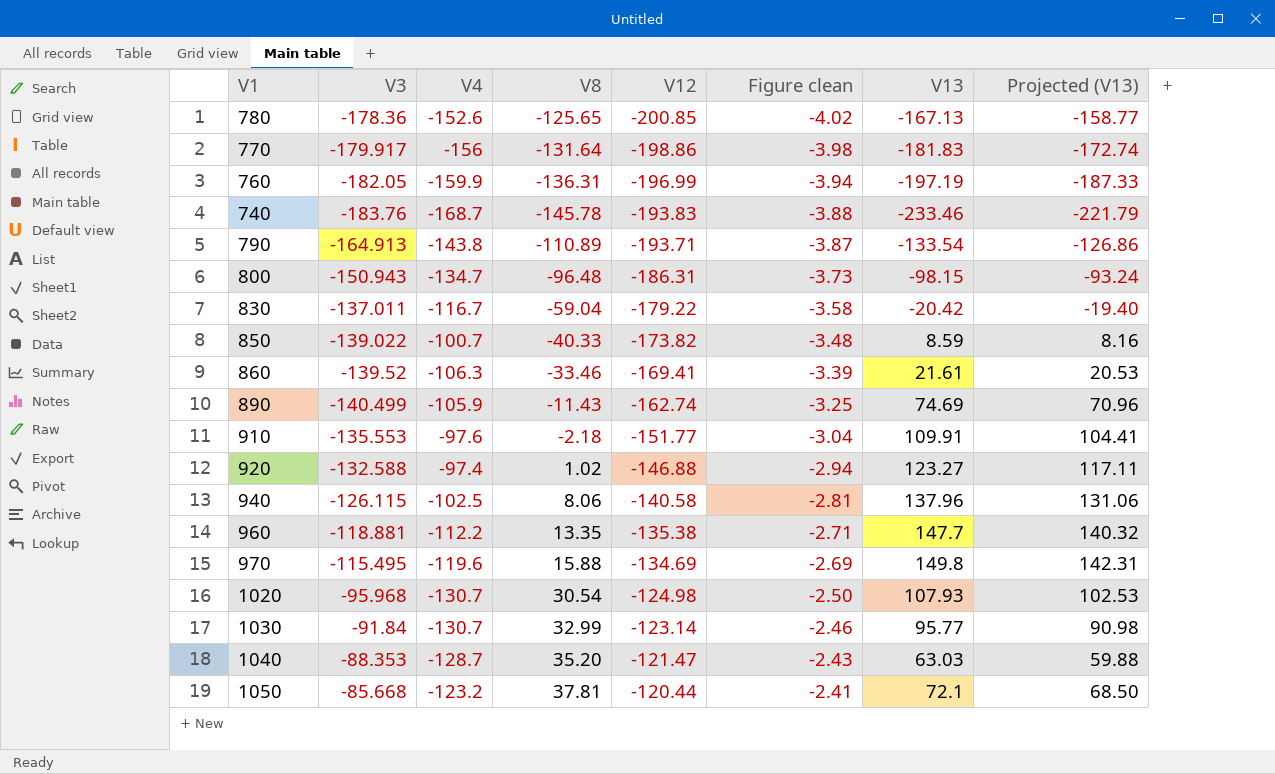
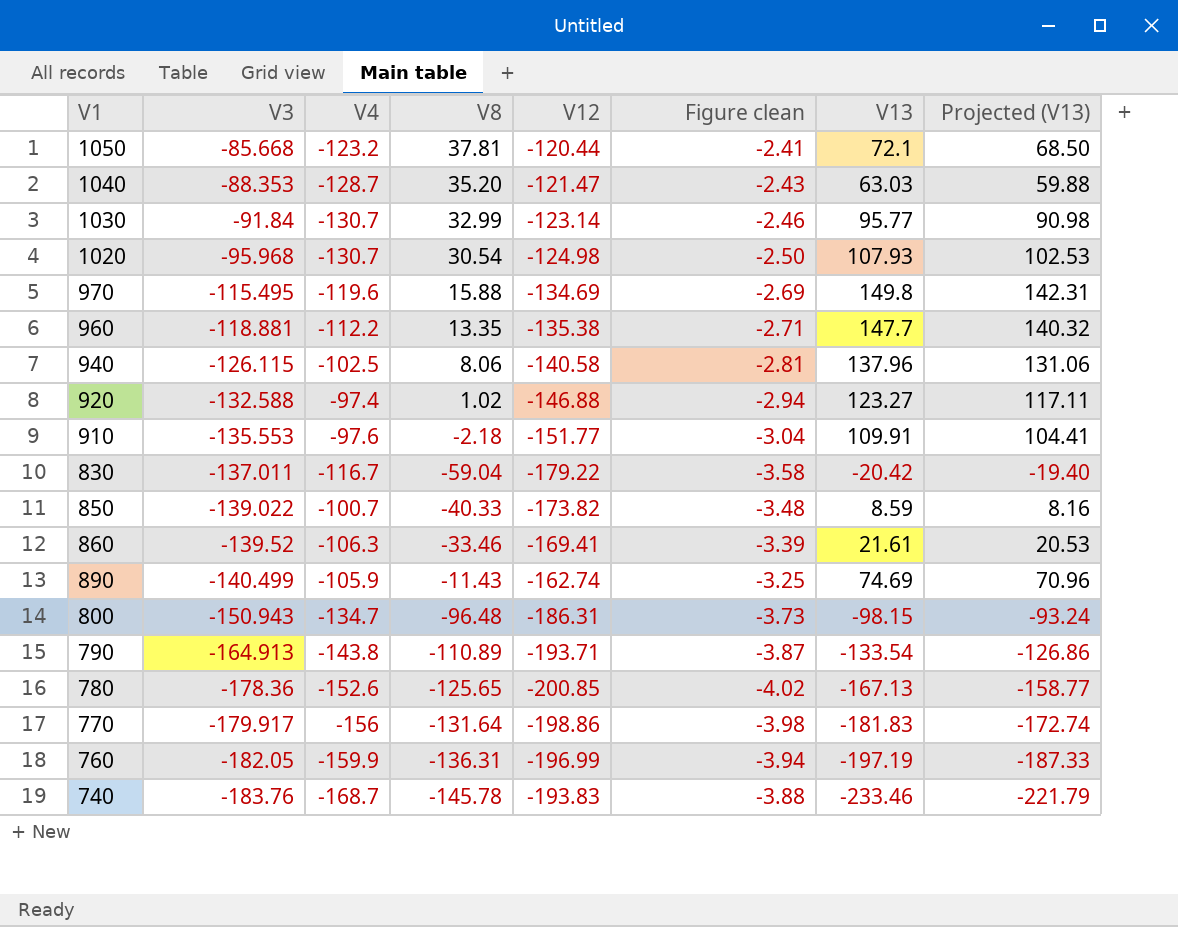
row order: V12 ascending -> V3 descending

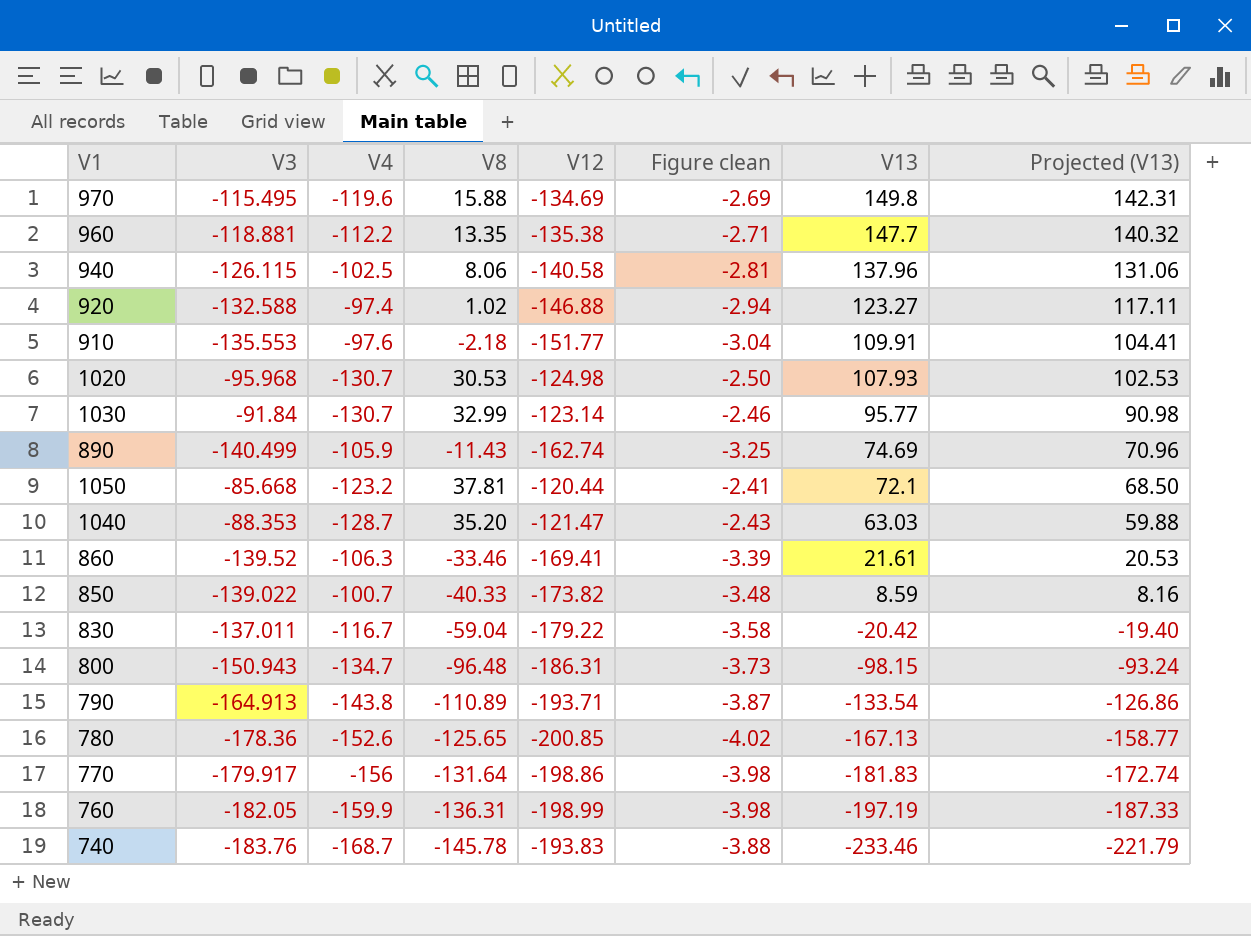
row order: V3 descending -> V13 descending
1020 | V8: 30.54 -> 30.53
760 | V12: -196.99 -> -198.99
760 | Figure clean: -3.94 -> -3.98

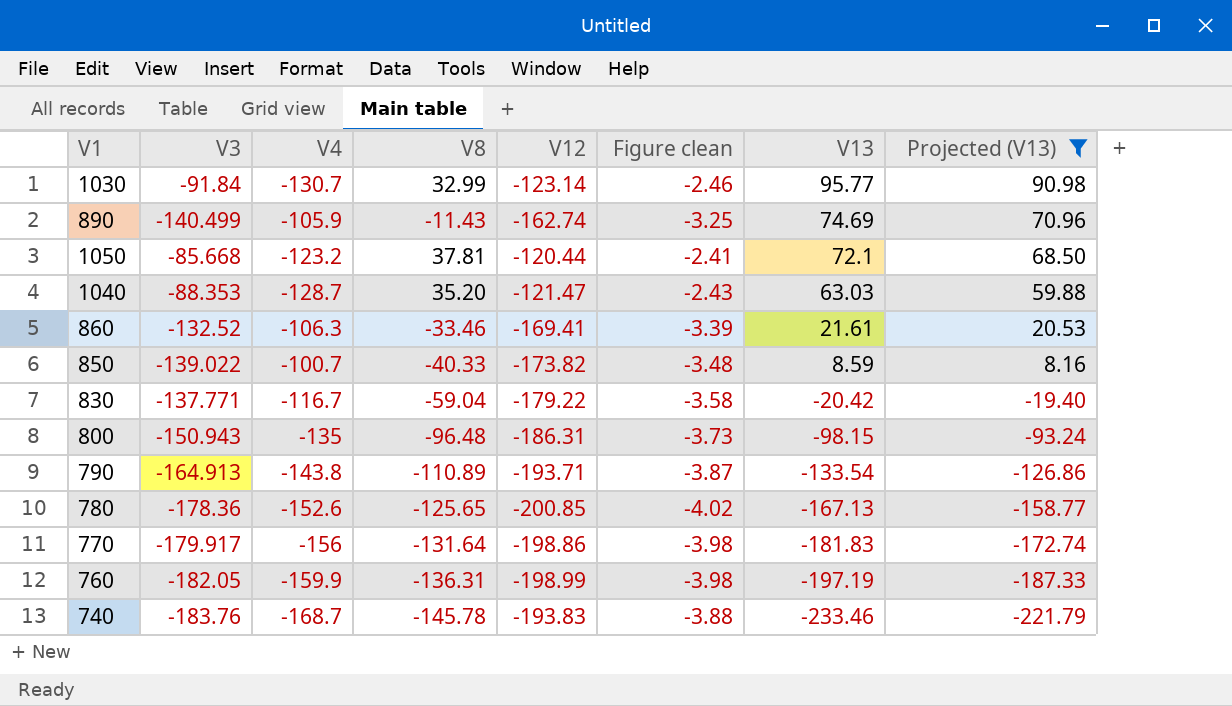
filter: none -> Projected (V13) <= 90.98
860 | V3: -139.52 -> -132.52
830 | V3: -137.011 -> -137.771
800 | V4: -134.7 -> -135

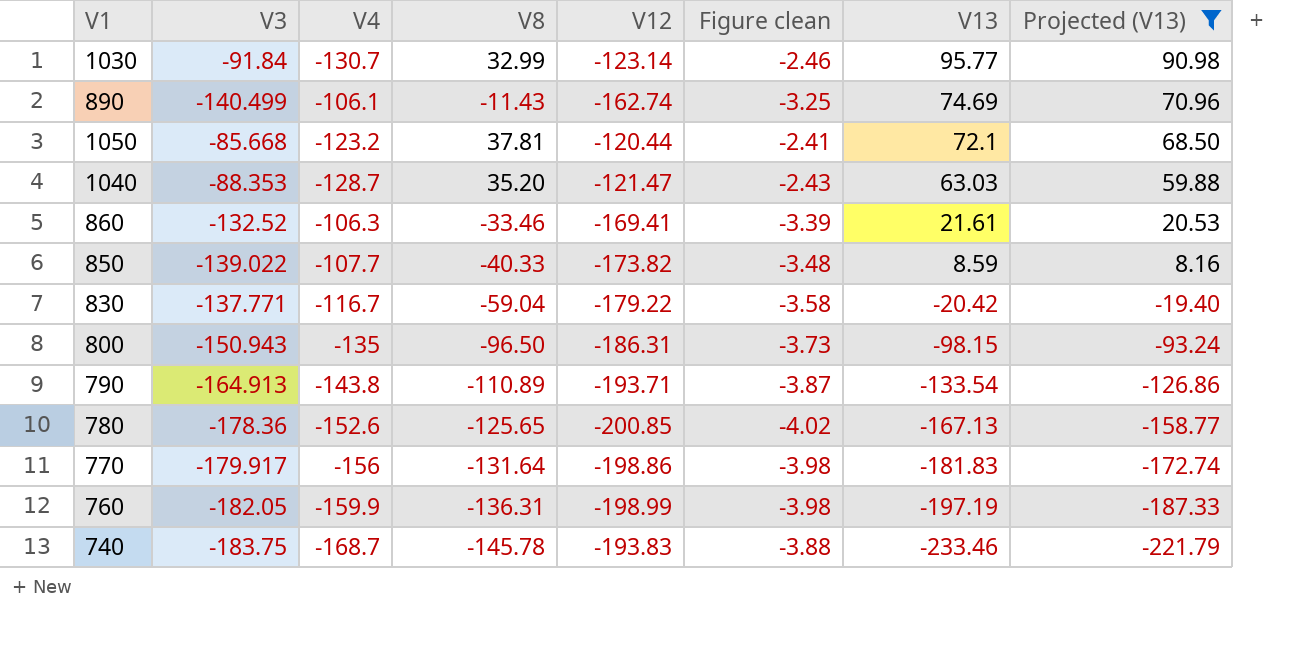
890 | V4: -105.9 -> -106.1
850 | V4: -100.7 -> -107.7
800 | V8: -96.48 -> -96.50
740 | V3: -183.76 -> -183.75

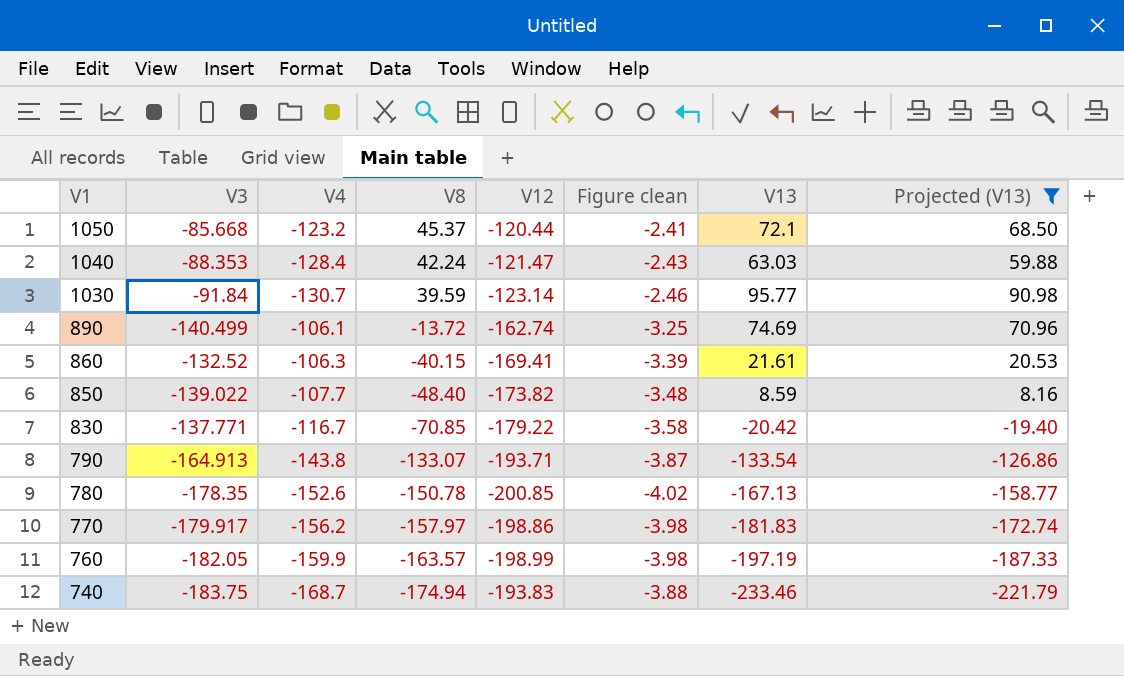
row order: V13 descending -> V1 descending
row 800: -150.943 | -135 | -96.50 | -186.31 | -3.73 | -98.15 | -93.24 -> none
1050 | V8: 37.81 -> 45.37
1040 | V4: -128.7 -> -128.4
1040 | V8: 35.20 -> 42.24
1030 | V8: 32.99 -> 39.59
890 | V8: -11.43 -> -13.72
860 | V8: -33.46 -> -40.15
850 | V8: -40.33 -> -48.40
830 | V8: -59.04 -> -70.85
790 | V8: -110.89 -> -133.07
780 | V3: -178.36 -> -178.35
780 | V8: -125.65 -> -150.78
770 | V4: -156 -> -156.2
770 | V8: -131.64 -> -157.97
760 | V8: -136.31 -> -163.57
740 | V8: -145.78 -> -174.94

